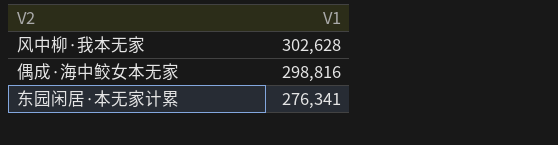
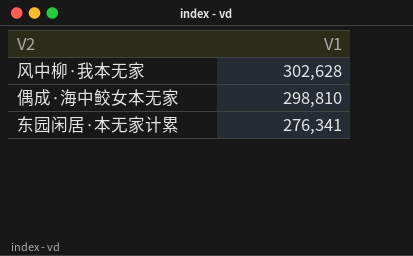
偶成·海中鲛女本无家 | V1: 298,816 -> 298,810

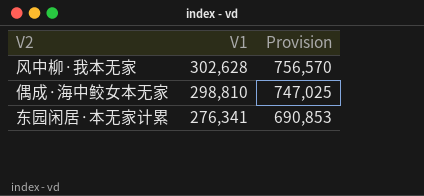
column Provision | formula: none -> [V1] * 2.5

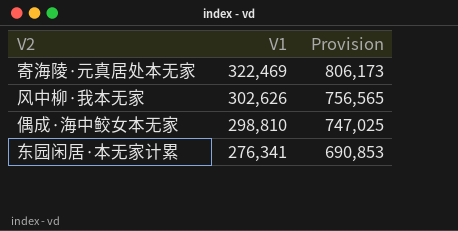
row 寄海陵·元真居处本无家: none -> 322,469 | 806,173
风中柳·我本无家 | V1: 302,628 -> 302,626
风中柳·我本无家 | Provision: 756,570 -> 756,565

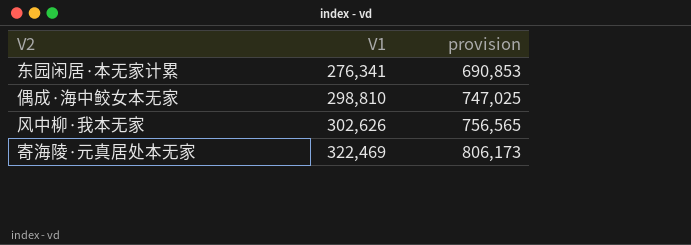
row order: V1 descending -> V1 ascending
column name: Provision -> provision

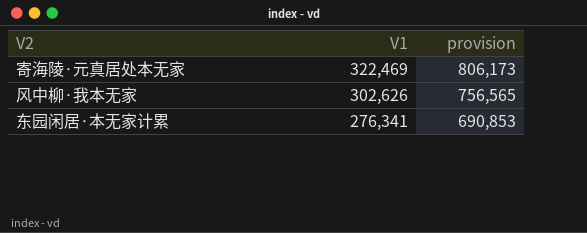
row order: V1 ascending -> V1 descending
row 偶成·海中鲛女本无家: 298,810 | 747,025 -> none

